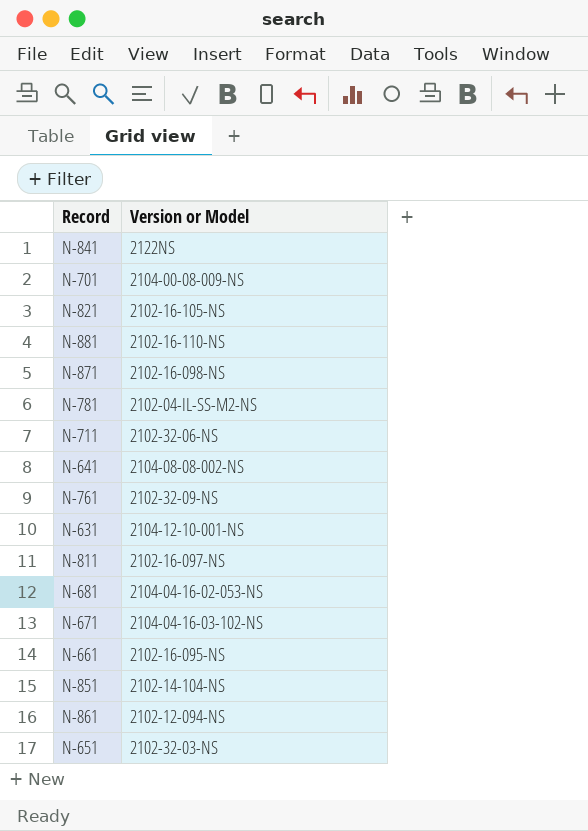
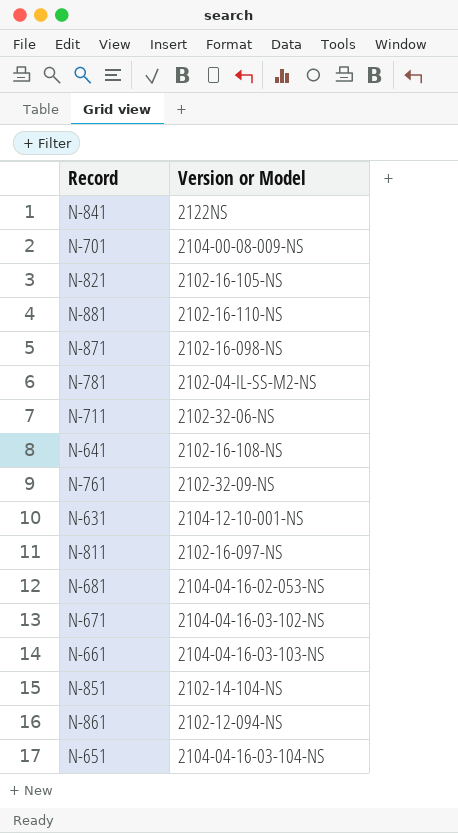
N-641 | Version or Model: 2104-08-08-002-NS -> 2102-16-108-NS
N-661 | Version or Model: 2102-16-095-NS -> 2104-04-16-03-103-NS
N-651 | Version or Model: 2102-32-03-NS -> 2104-04-16-03-104-NS

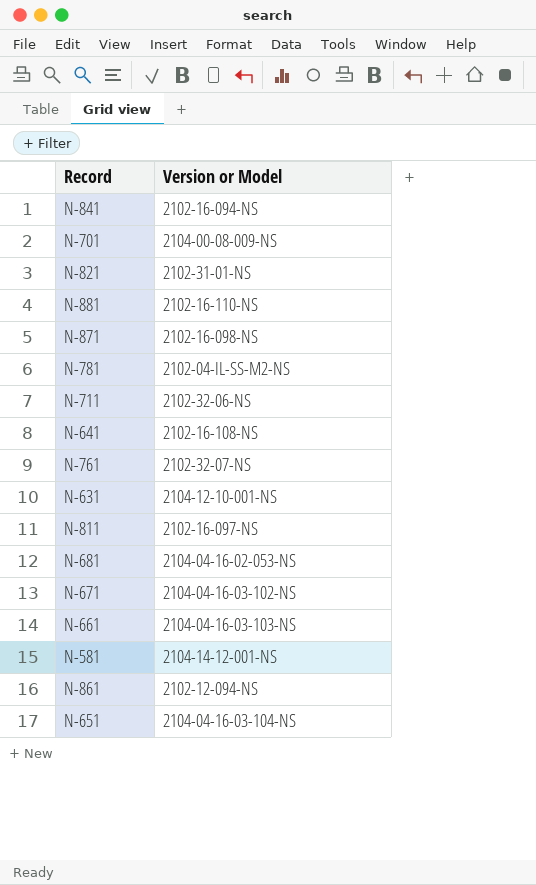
row N-851: 2102-14-104-NS -> none
N-841 | Version or Model: 2122NS -> 2102-16-094-NS
N-821 | Version or Model: 2102-16-105-NS -> 2102-31-01-NS
N-761 | Version or Model: 2102-32-09-NS -> 2102-32-07-NS
row N-581: none -> 2104-14-12-001-NS

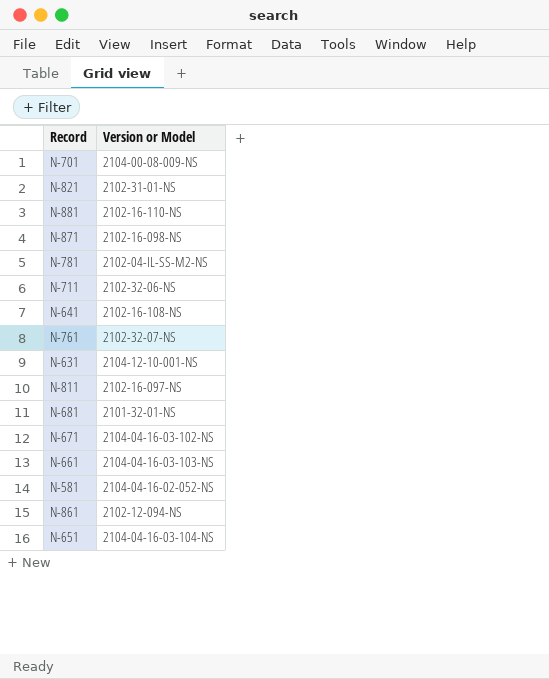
row N-841: 2102-16-094-NS -> none
N-681 | Version or Model: 2104-04-16-02-053-NS -> 2101-32-01-NS
N-581 | Version or Model: 2104-14-12-001-NS -> 2104-04-16-02-052-NS

